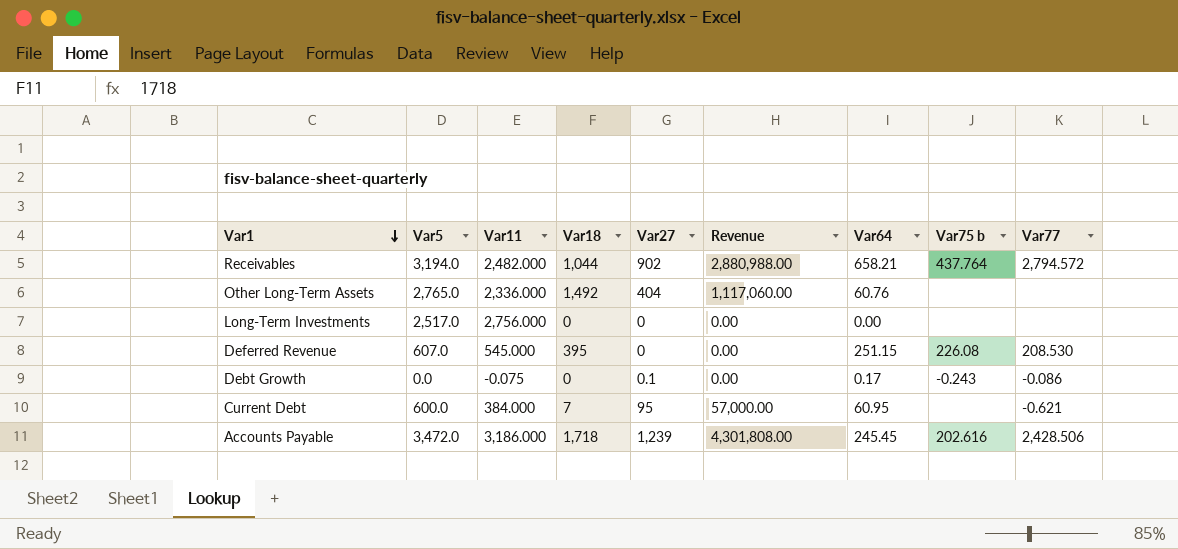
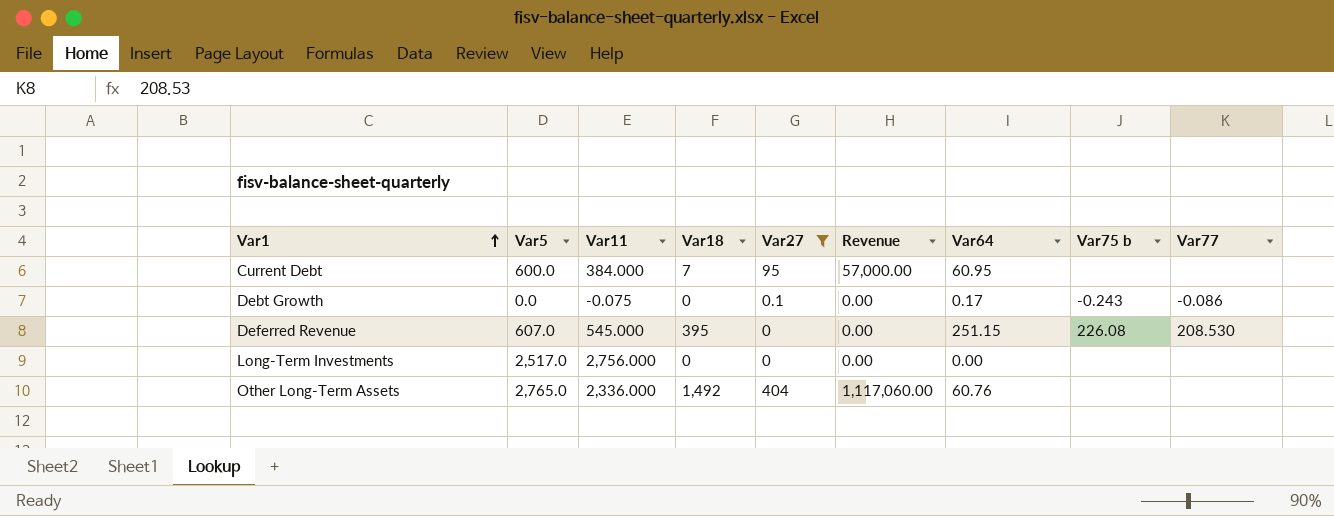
filter: none -> Var27 <= 404
row order: Var1 descending -> Var1 ascending
Current Debt | Var77: -0.621 -> none

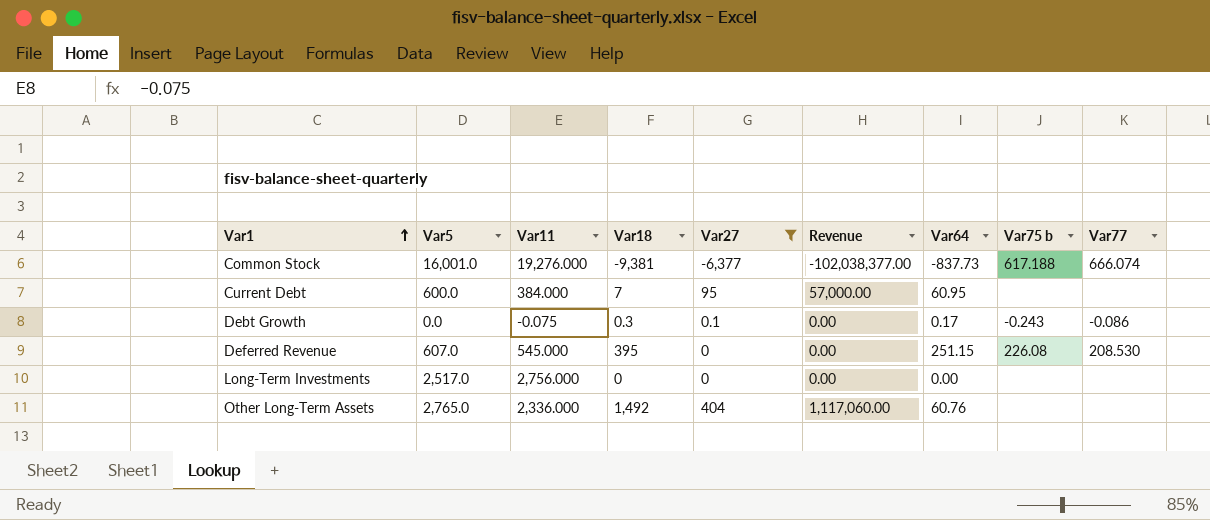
row Common Stock: none -> 16,001.0 | 19,276.000 | -9,381 | -6,377 | -102,038,377.00 | -837.73 | 617.188 | 666.074
Debt Growth | Var18: 0 -> 0.3

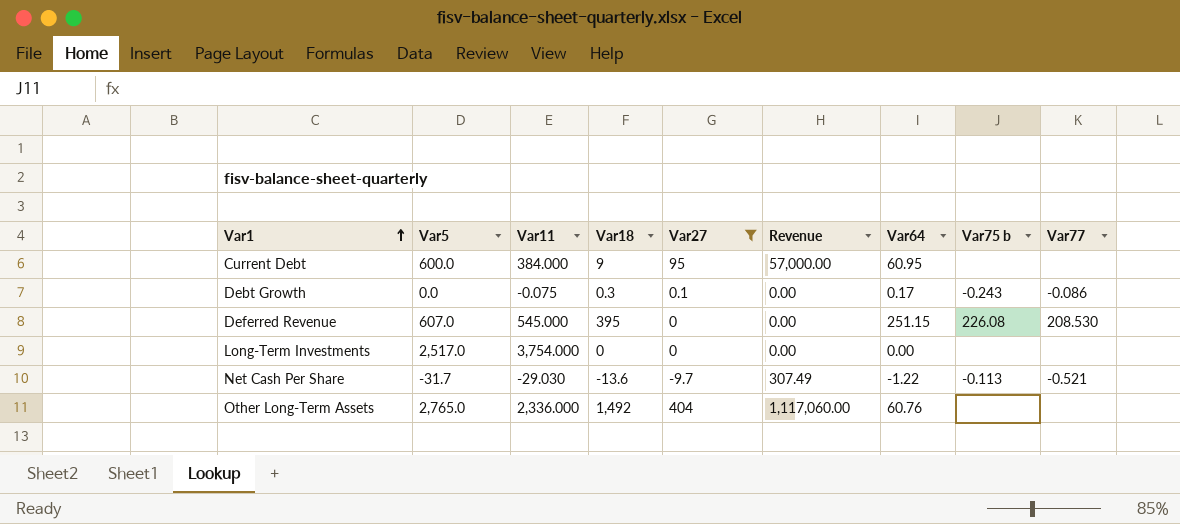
row Common Stock: 16,001.0 | 19,276.000 | -9,381 | -6,377 | -102,038,377.00 | -837.73 | 617.188 | 666.074 -> none
Current Debt | Var18: 7 -> 9
Long-Term Investments | Var11: 2,756.000 -> 3,754.000
row Net Cash Per Share: none -> -31.7 | -29.030 | -13.6 | -9.7 | 307.49 | -1.22 | -0.113 | -0.521

